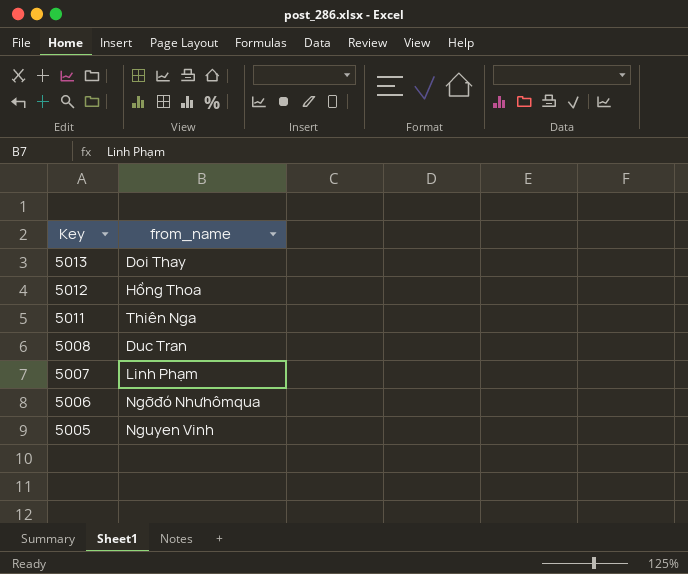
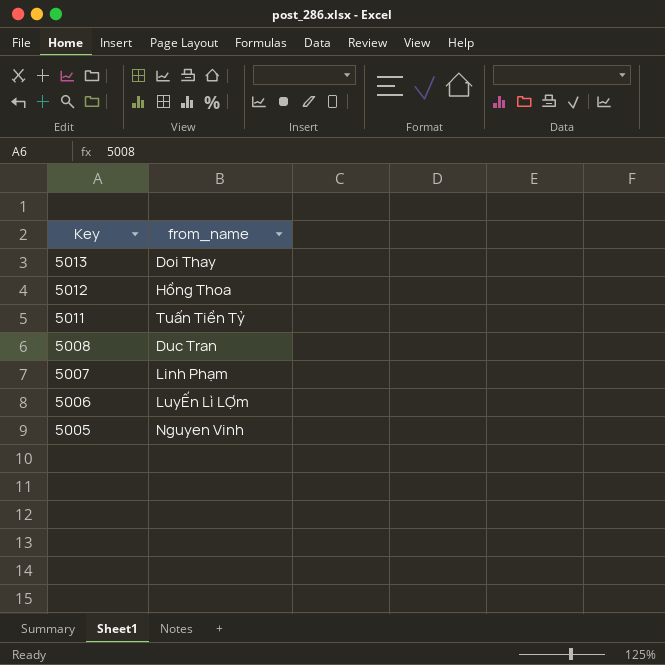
5011 | from_name: Thiên Nga -> Tuấn Tiền Tỷ
5006 | from_name: Ngỡđó Nhưhômqua -> LuyẾn Lì LỢm

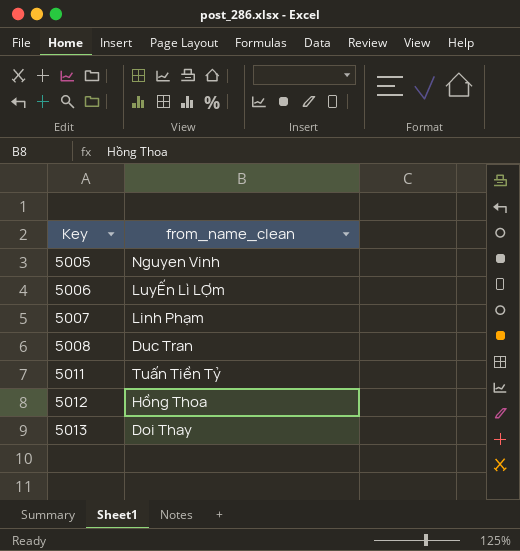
row order: Key descending -> Key ascending
column name: from_name -> from_name_clean

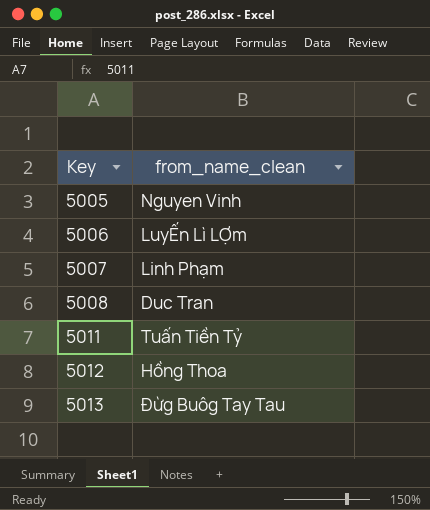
5013 | from_name_clean: Doi Thay -> Đừg Buôg Tay Tau

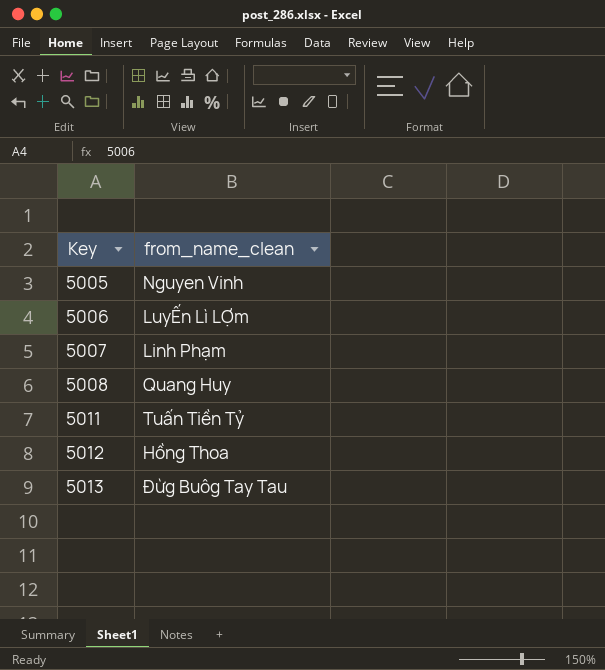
5008 | from_name_clean: Duc Tran -> Quang Huy

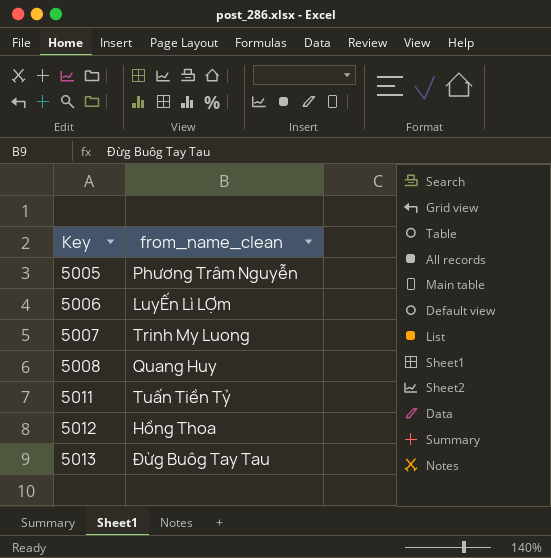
5005 | from_name_clean: Nguyen Vinh -> Phương Trâm Nguyễn
5007 | from_name_clean: Linh Phạm -> Trinh My Luong

